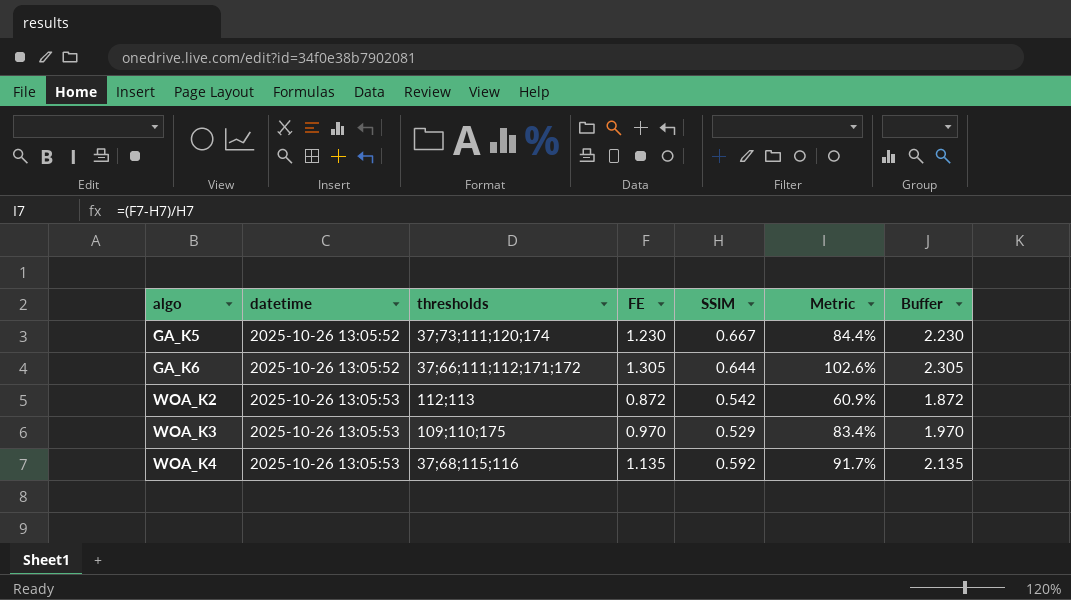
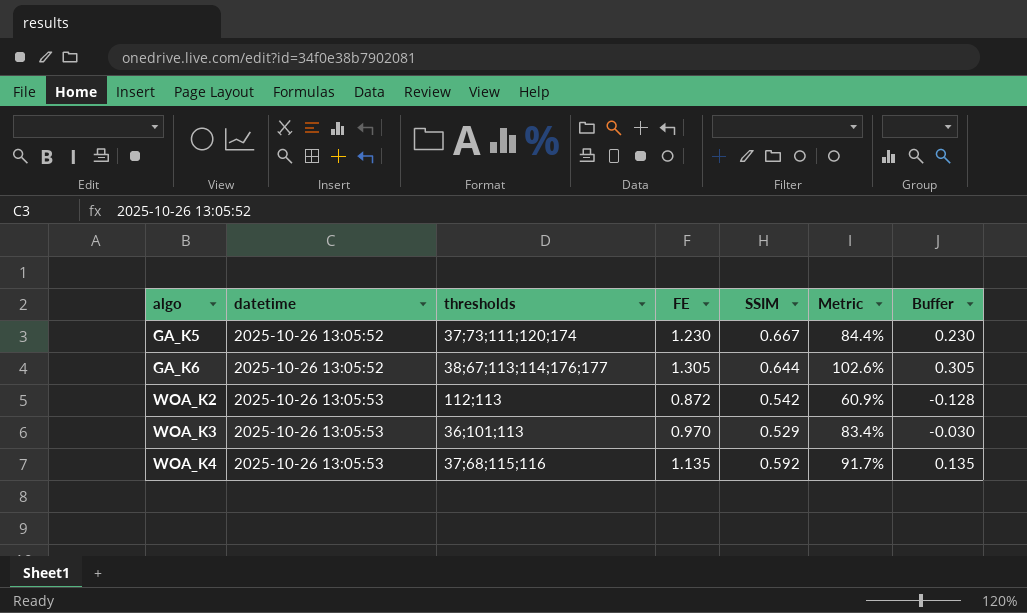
column Buffer | formula: [FE] + 1 -> [FE] - 1
GA_K6 | thresholds: 37;66;111;112;171;172 -> 38;67;113;114;176;177
WOA_K3 | thresholds: 109;110;175 -> 36;101;113

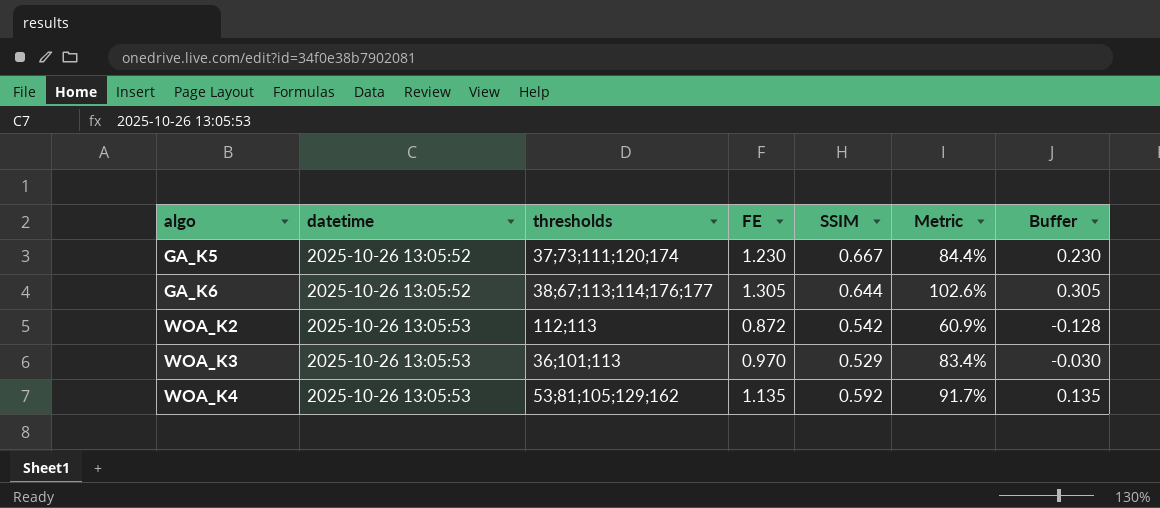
WOA_K4 | thresholds: 37;68;115;116 -> 53;81;105;129;162

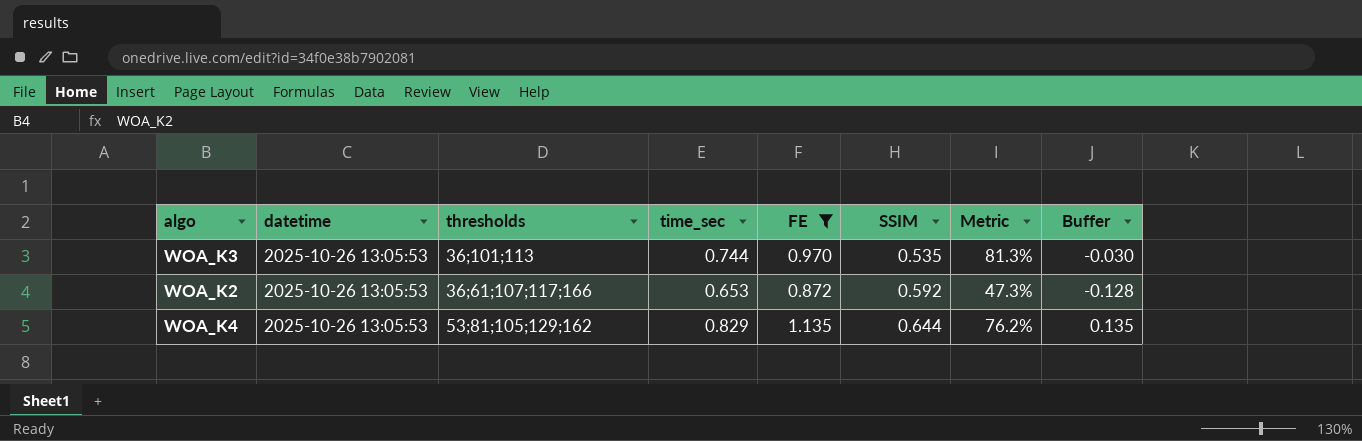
filter: none -> FE <= 1.135
row order: algo ascending -> SSIM ascending
column time_sec | position: none -> 4
WOA_K3 | SSIM: 0.529 -> 0.535
WOA_K3 | Metric: 83.4% -> 81.3%
WOA_K2 | thresholds: 112;113 -> 36;61;107;117;166
WOA_K2 | SSIM: 0.542 -> 0.592
WOA_K2 | Metric: 60.9% -> 47.3%
WOA_K4 | SSIM: 0.592 -> 0.644
WOA_K4 | Metric: 91.7% -> 76.2%

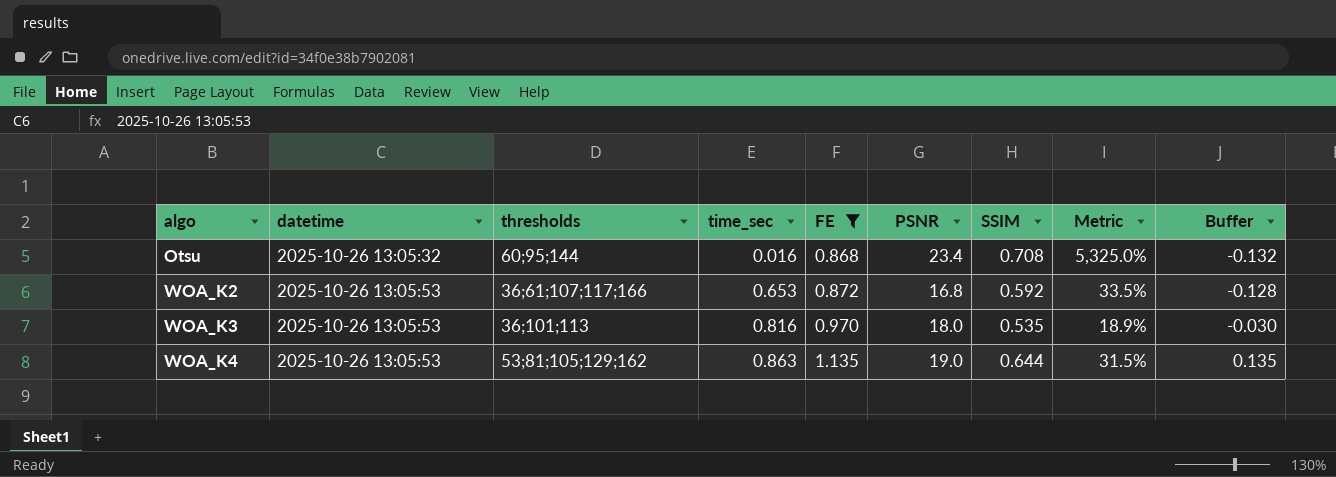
row order: SSIM ascending -> algo ascending
column PSNR | position: none -> 6
column Metric | formula: ([FE] - [SSIM]) / [SSIM] -> ([FE] - [time_sec]) / [time_sec]
row Otsu: none -> 2025-10-26 13:05:32 | 60;95;144 | 0.016 | 0.868 | 23.4 | 0.708 | 5,325.0% | -0.132
WOA_K3 | time_sec: 0.744 -> 0.816
WOA_K4 | time_sec: 0.829 -> 0.863

